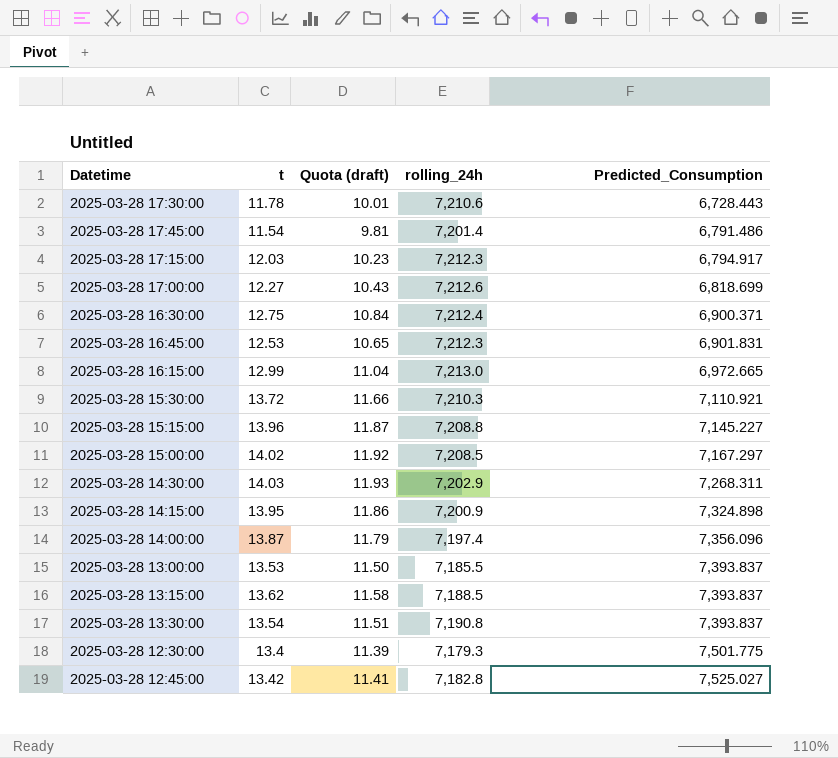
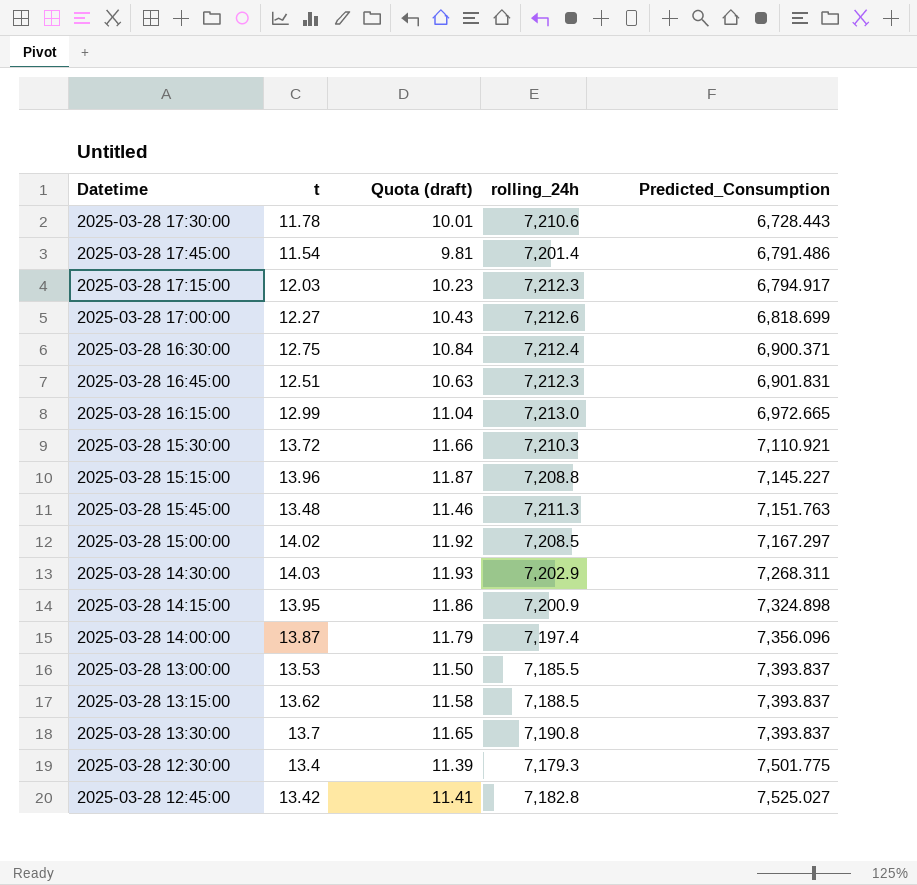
2025-03-28 16:45:00 | t: 12.53 -> 12.51
2025-03-28 16:45:00 | Quota (draft): 10.65 -> 10.63
row 2025-03-28 15:45:00: none -> 13.48 | 11.46 | 7,211.3 | 7,151.763
2025-03-28 13:30:00 | t: 13.54 -> 13.7
2025-03-28 13:30:00 | Quota (draft): 11.51 -> 11.65

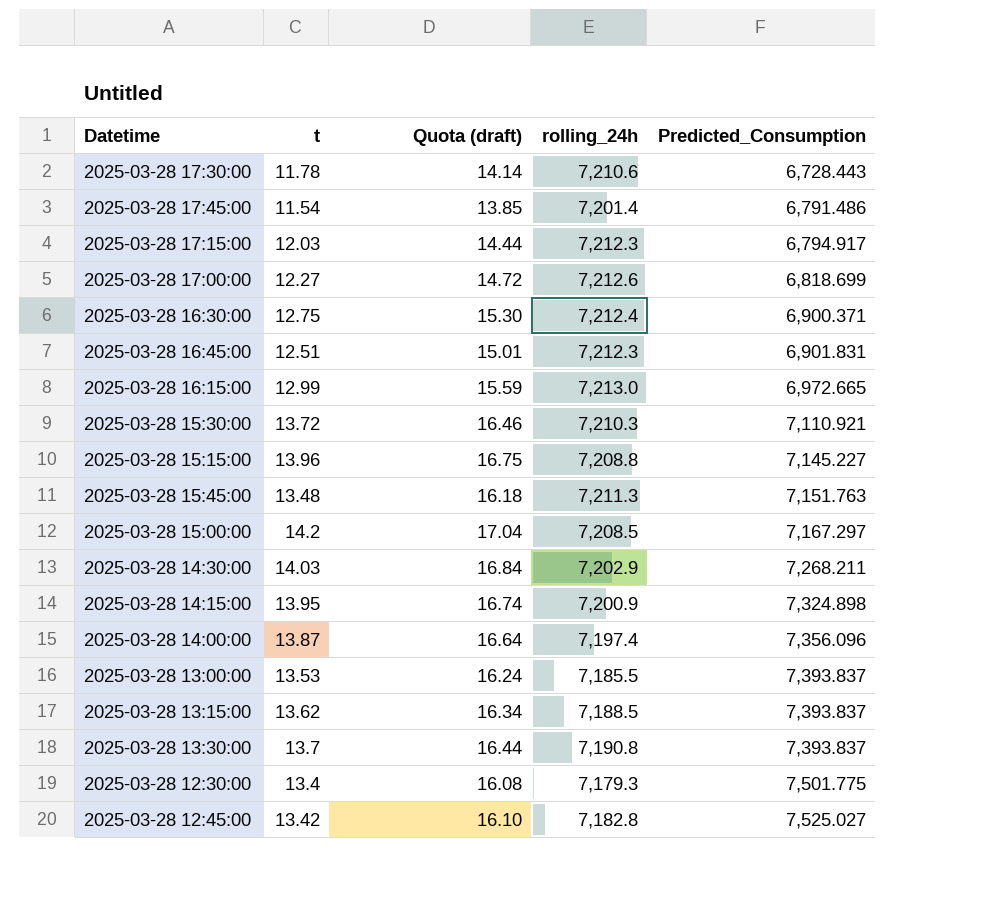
column Quota (draft) | formula: [t] * 0.85 -> [t] * 1.2
2025-03-28 15:00:00 | t: 14.02 -> 14.2
2025-03-28 14:30:00 | Predicted_Consumption: 7,268.311 -> 7,268.211

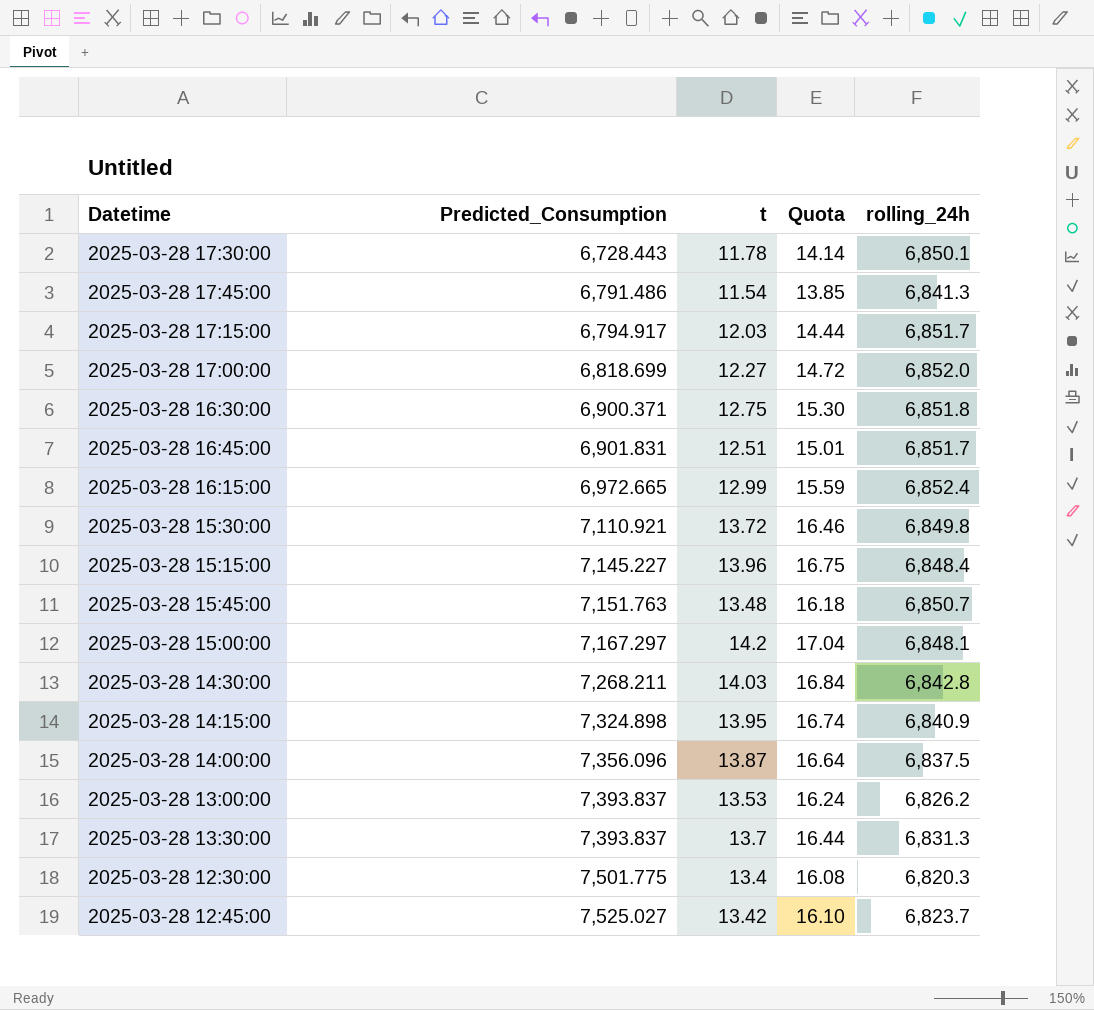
column Predicted_Consumption | position: 5 -> 2
column name: Quota (draft) -> Quota
row 2025-03-28 13:15:00: 13.62 | 16.34 | 7,188.5 | 7,393.837 -> none
2025-03-28 17:30:00 | rolling_24h: 7,210.6 -> 6,850.1
2025-03-28 17:45:00 | rolling_24h: 7,201.4 -> 6,841.3
2025-03-28 17:15:00 | rolling_24h: 7,212.3 -> 6,851.7
2025-03-28 17:00:00 | rolling_24h: 7,212.6 -> 6,852.0
2025-03-28 16:30:00 | rolling_24h: 7,212.4 -> 6,851.8
2025-03-28 16:45:00 | rolling_24h: 7,212.3 -> 6,851.7
2025-03-28 16:15:00 | rolling_24h: 7,213.0 -> 6,852.4
2025-03-28 15:30:00 | rolling_24h: 7,210.3 -> 6,849.8
2025-03-28 15:15:00 | rolling_24h: 7,208.8 -> 6,848.4
2025-03-28 15:45:00 | rolling_24h: 7,211.3 -> 6,850.7
2025-03-28 15:00:00 | rolling_24h: 7,208.5 -> 6,848.1
2025-03-28 14:30:00 | rolling_24h: 7,202.9 -> 6,842.8
2025-03-28 14:15:00 | rolling_24h: 7,200.9 -> 6,840.9
2025-03-28 14:00:00 | rolling_24h: 7,197.4 -> 6,837.5
2025-03-28 13:00:00 | rolling_24h: 7,185.5 -> 6,826.2
2025-03-28 13:30:00 | rolling_24h: 7,190.8 -> 6,831.3
2025-03-28 12:30:00 | rolling_24h: 7,179.3 -> 6,820.3
2025-03-28 12:45:00 | rolling_24h: 7,182.8 -> 6,823.7

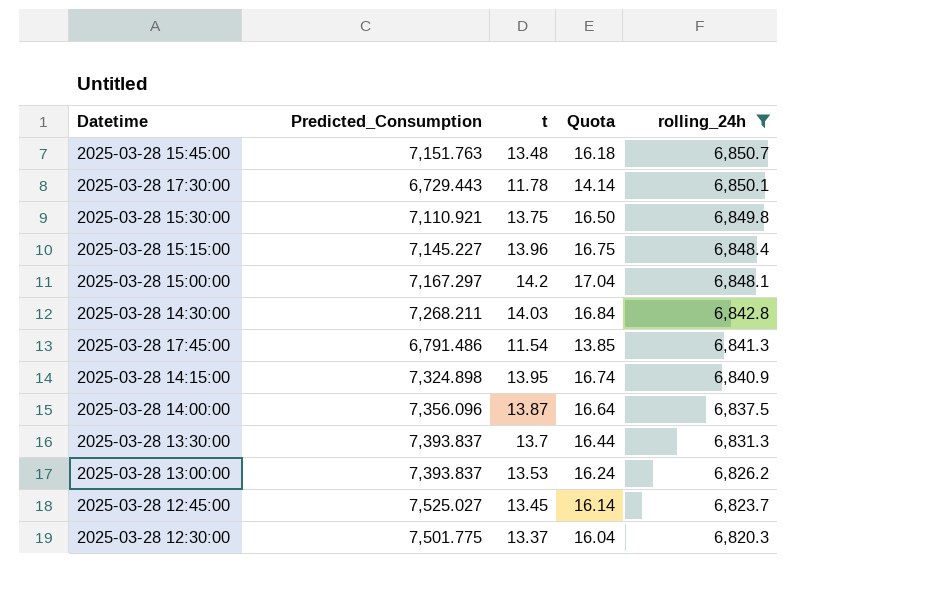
filter: none -> rolling_24h <= 6,850.7
row order: Predicted_Consumption ascending -> rolling_24h descending
2025-03-28 17:30:00 | Predicted_Consumption: 6,728.443 -> 6,729.443
2025-03-28 15:30:00 | t: 13.72 -> 13.75
2025-03-28 15:30:00 | Quota: 16.46 -> 16.50
2025-03-28 12:45:00 | t: 13.42 -> 13.45
2025-03-28 12:45:00 | Quota: 16.10 -> 16.14
2025-03-28 12:30:00 | t: 13.4 -> 13.37
2025-03-28 12:30:00 | Quota: 16.08 -> 16.04

